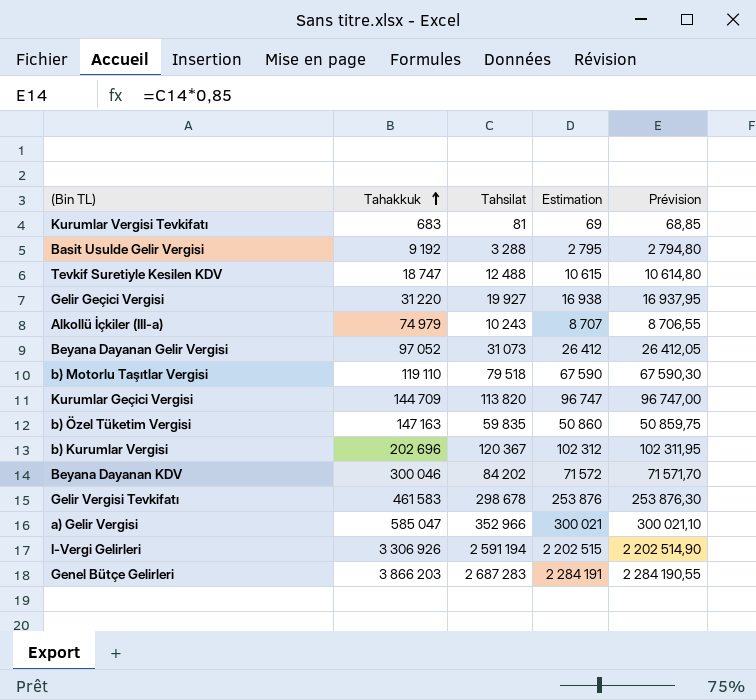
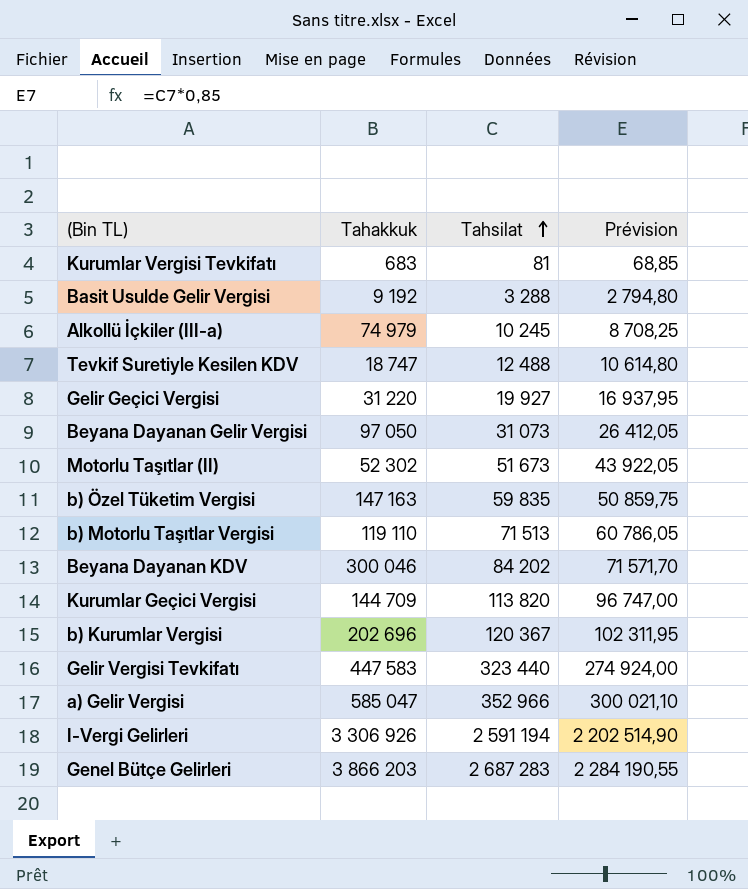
row order: Tahakkuk ascending -> Tahsilat ascending
column Estimation | formula: [Tahsilat] * 0,85 -> none
Alkollü İçkiler (III-a) | Tahsilat: 10 243 -> 10 245
Alkollü İçkiler (III-a) | Prévision: 8 706,55 -> 8 708,25
Beyana Dayanan Gelir Vergisi | Tahakkuk: 97 052 -> 97 050
row Motorlu Taşıtlar (II): none -> 52 302 | 51 673 | 43 922,05
b) Motorlu Taşıtlar Vergisi | Tahsilat: 79 518 -> 71 513
b) Motorlu Taşıtlar Vergisi | Prévision: 67 590,30 -> 60 786,05
Gelir Vergisi Tevkifatı | Tahakkuk: 461 583 -> 447 583
Gelir Vergisi Tevkifatı | Tahsilat: 298 678 -> 323 440
Gelir Vergisi Tevkifatı | Prévision: 253 876,30 -> 274 924,00

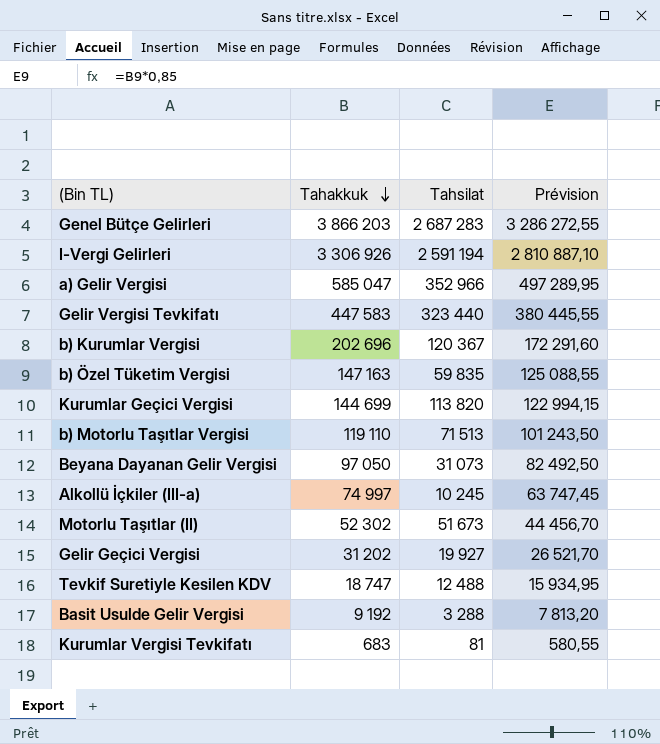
row order: Tahsilat ascending -> Tahakkuk descending
column Prévision | formula: [Tahsilat] * 0,85 -> [Tahakkuk] * 0,85
row Beyana Dayanan KDV: 300 046 | 84 202 | 71 571,70 -> none
Kurumlar Geçici Vergisi | Tahakkuk: 144 709 -> 144 699
Alkollü İçkiler (III-a) | Tahakkuk: 74 979 -> 74 997
Gelir Geçici Vergisi | Tahakkuk: 31 220 -> 31 202

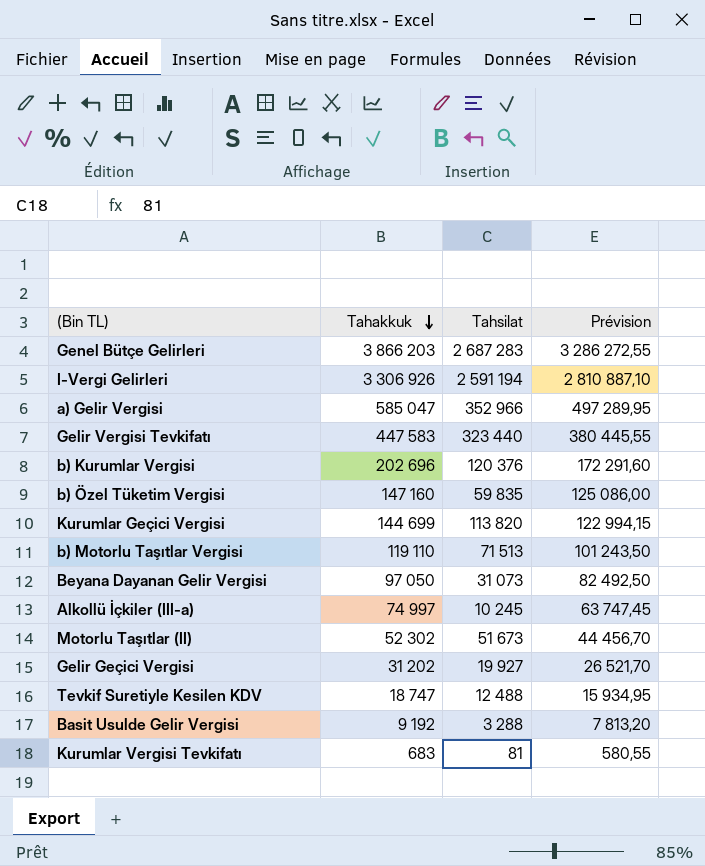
b) Kurumlar Vergisi | Tahsilat: 120 367 -> 120 376
b) Özel Tüketim Vergisi | Tahakkuk: 147 163 -> 147 160
b) Özel Tüketim Vergisi | Prévision: 125 088,55 -> 125 086,00

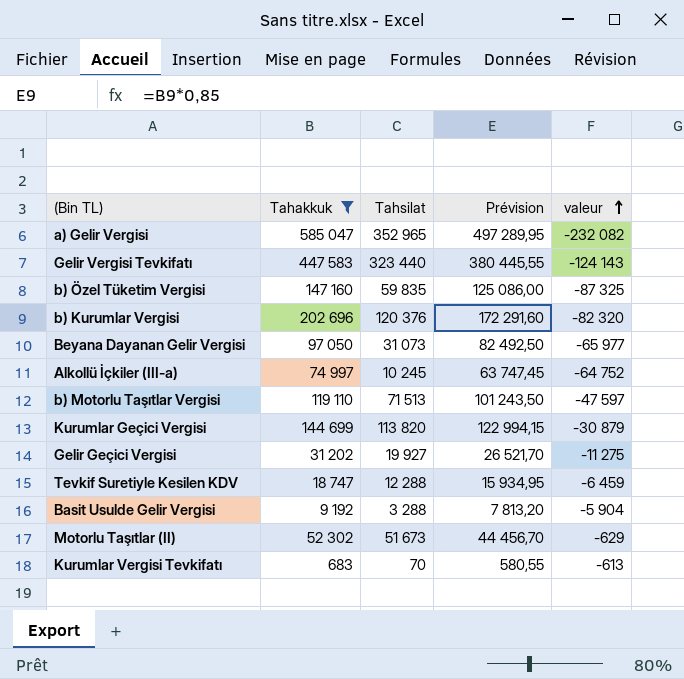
filter: none -> Tahakkuk <= 585 047
row order: Tahakkuk descending -> valeur ascending
column valeur | formula: none -> [Tahsilat] - [Tahakkuk]
a) Gelir Vergisi | Tahsilat: 352 966 -> 352 965
Tevkif Suretiyle Kesilen KDV | Tahsilat: 12 488 -> 12 288
Kurumlar Vergisi Tevkifatı | Tahsilat: 81 -> 70

